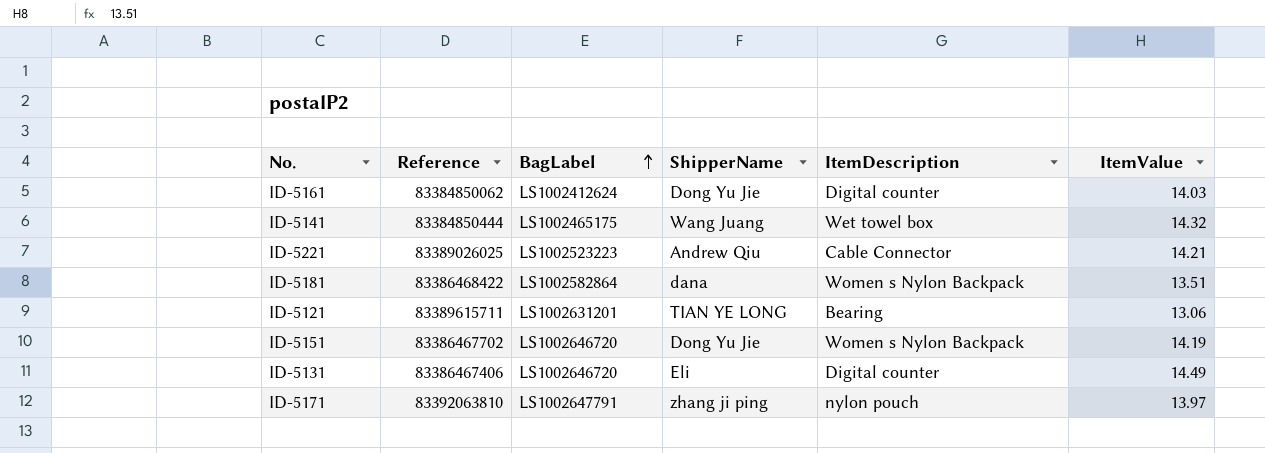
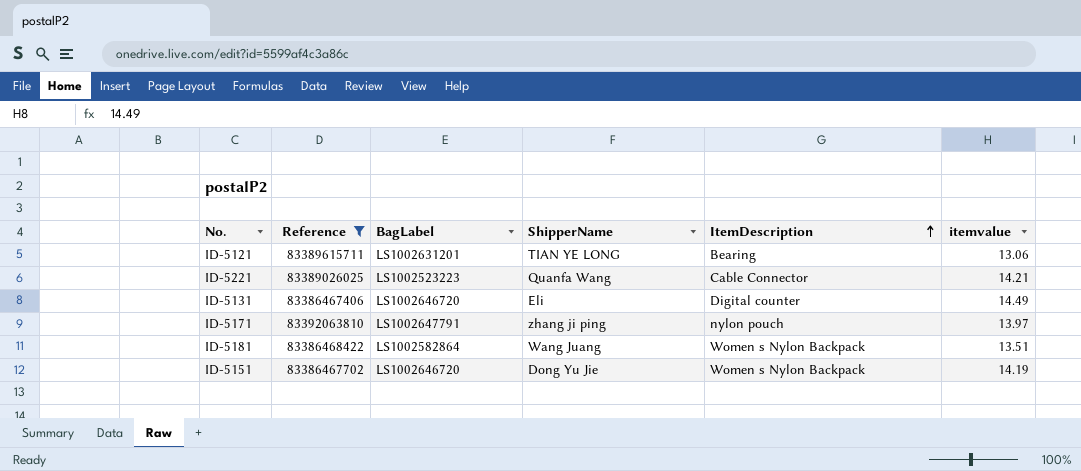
filter: none -> Reference >= 83386467406
row order: BagLabel ascending -> ItemDescription ascending
column name: ItemValue -> itemvalue
ID-5221 | ShipperName: Andrew Qiu -> Quanfa Wang
ID-5181 | ShipperName: dana -> Wang Juang

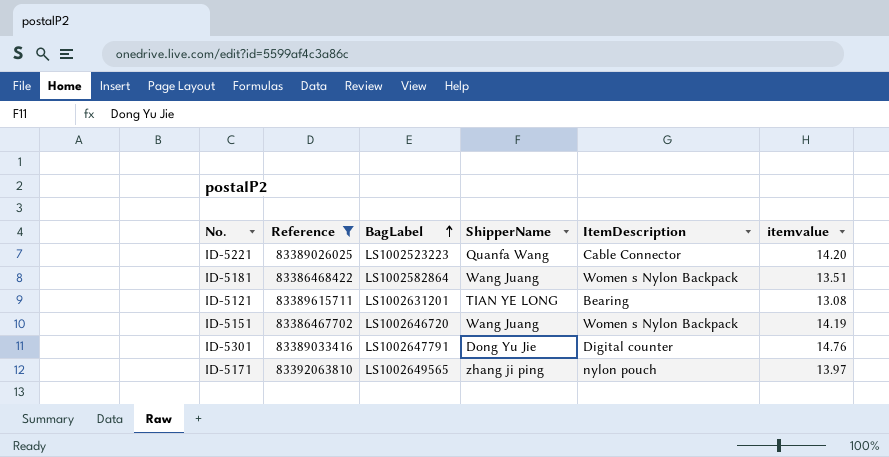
row order: ItemDescription ascending -> BagLabel ascending
row ID-5131: 83386467406 | LS1002646720 | Eli | Digital counter | 14.49 -> none
ID-5221 | itemvalue: 14.21 -> 14.20
ID-5121 | itemvalue: 13.06 -> 13.08
ID-5151 | ShipperName: Dong Yu Jie -> Wang Juang
row ID-5301: none -> 83389033416 | LS1002647791 | Dong Yu Jie | Digital counter | 14.76
ID-5171 | BagLabel: LS1002647791 -> LS1002649565

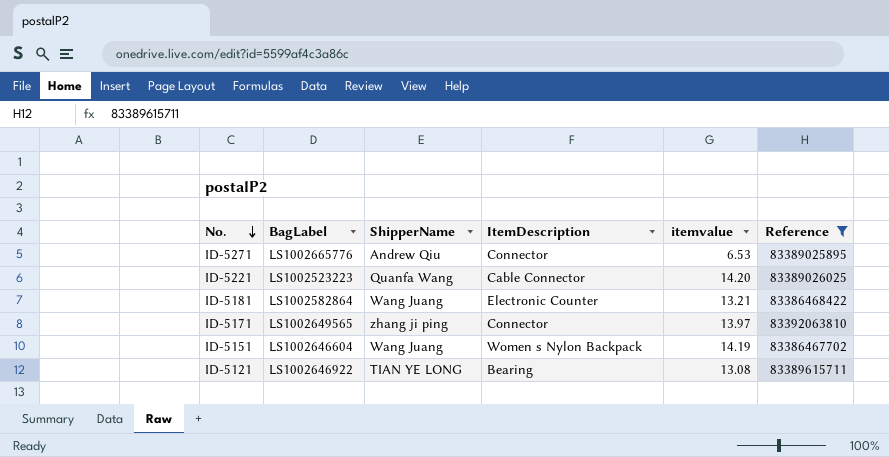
row order: BagLabel ascending -> No. descending
column Reference | position: 2 -> 6
row ID-5301: 83389033416 | LS1002647791 | Dong Yu Jie | Digital counter | 14.76 -> none
row ID-5271: none -> LS1002665776 | Andrew Qiu | Connector | 6.53 | 83389025895
ID-5181 | ItemDescription: Women s Nylon Backpack -> Electronic Counter
ID-5181 | itemvalue: 13.51 -> 13.21
ID-5171 | ItemDescription: nylon pouch -> Connector
ID-5151 | BagLabel: LS1002646720 -> LS1002646604
ID-5121 | BagLabel: LS1002631201 -> LS1002646922

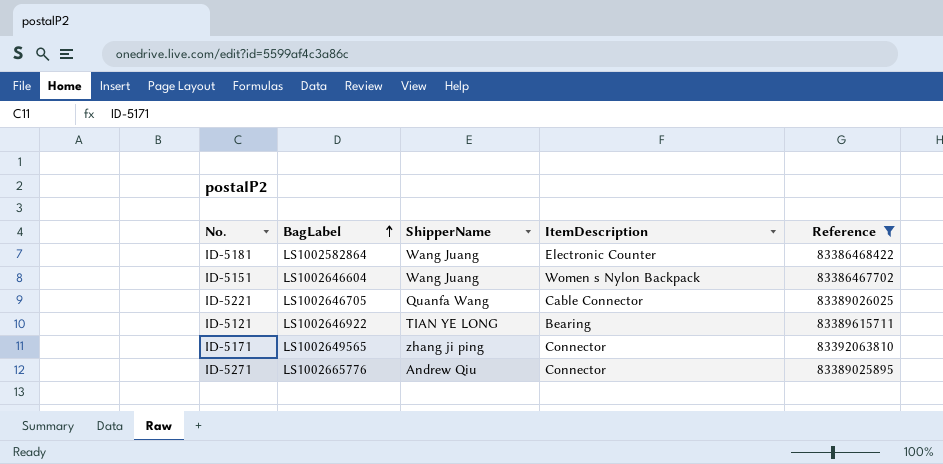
row order: No. descending -> BagLabel ascending
column itemvalue | position: 5 -> none
ID-5221 | BagLabel: LS1002523223 -> LS1002646705

